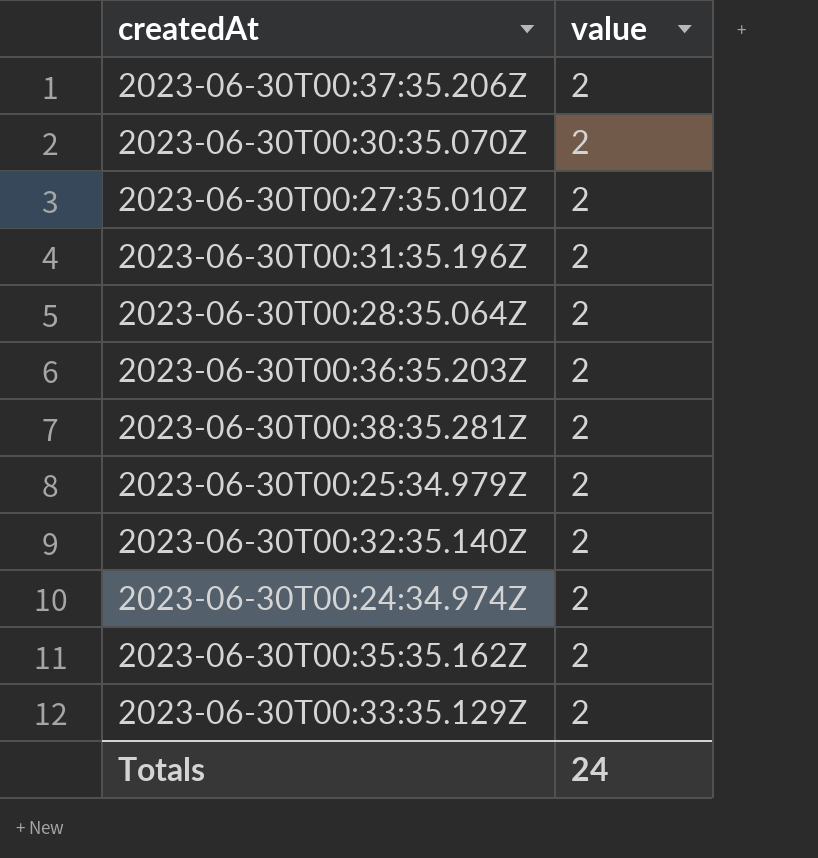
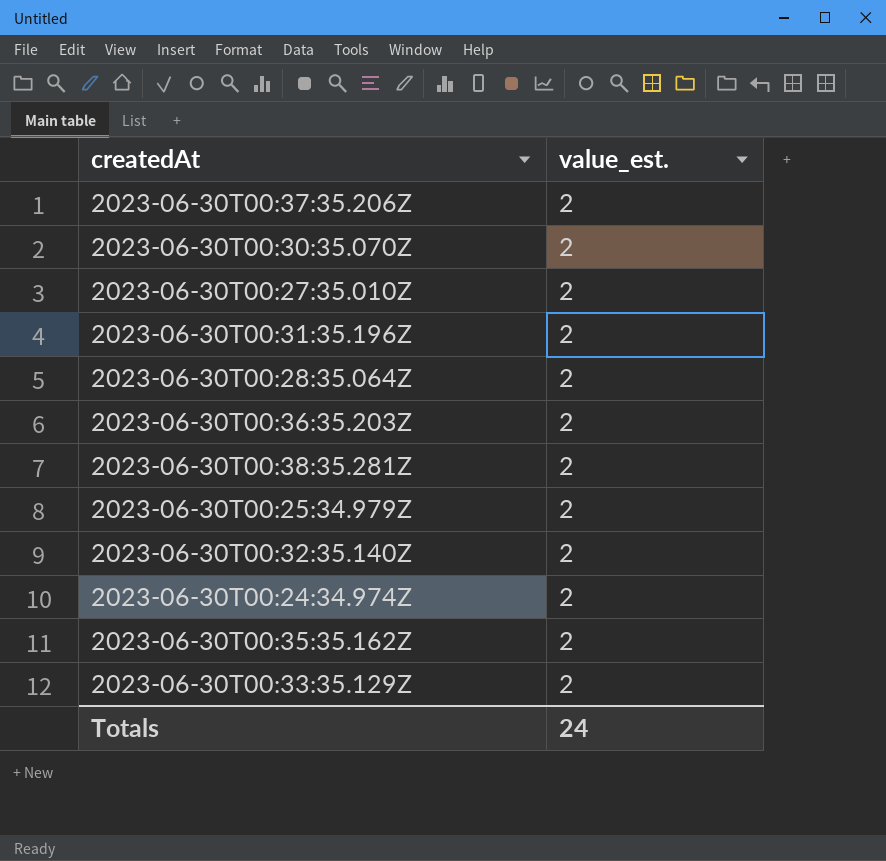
column name: value -> value_est.

